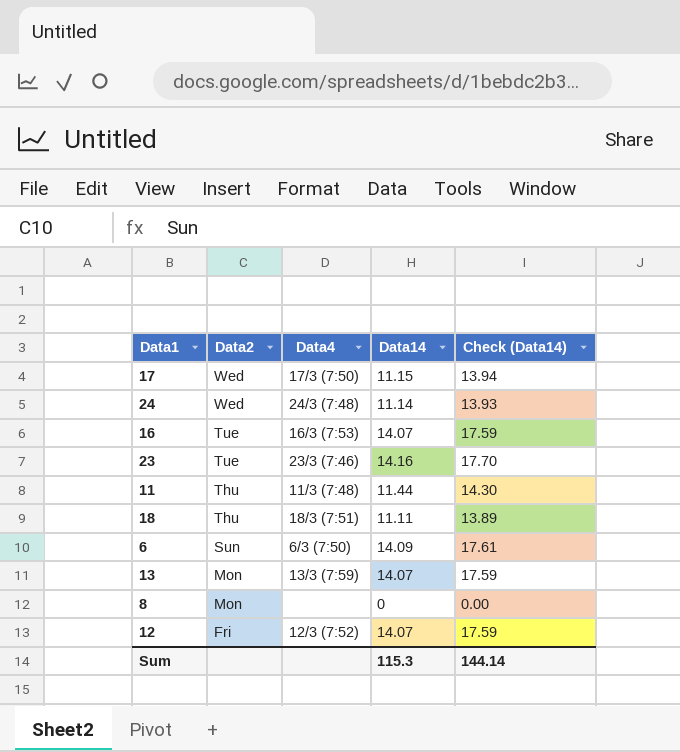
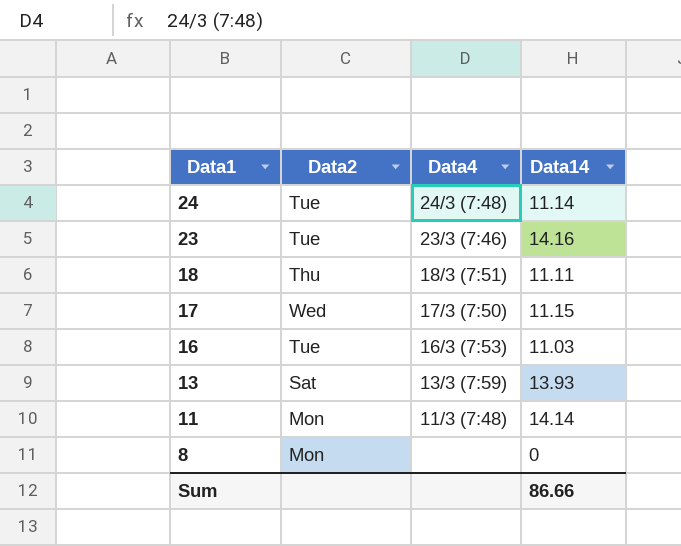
row order: Data2 descending -> Data1 descending
column Check (Data14) | formula: [Data14] * 1.25 -> none
row 6: Sun | 6/3 (7:50) | 14.09 | 17.61 -> none
row 12: Fri | 12/3 (7:52) | 14.07 | 17.59 -> none
24 | Data2: Wed -> Tue
16 | Data14: 14.07 -> 11.03
13 | Data2: Mon -> Sat
13 | Data14: 14.07 -> 13.93
11 | Data2: Thu -> Mon
11 | Data14: 11.44 -> 14.14
Sum | Data14: 115.3 -> 86.66

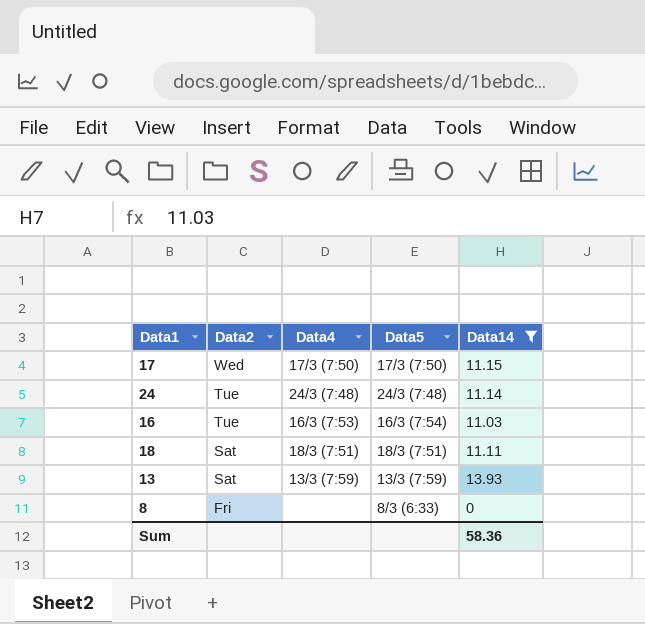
filter: none -> Data14 <= 13.93
row order: Data1 descending -> Data2 descending
column Data5 | position: none -> 4
18 | Data2: Thu -> Sat
8 | Data2: Mon -> Fri
Sum | Data14: 86.66 -> 58.36

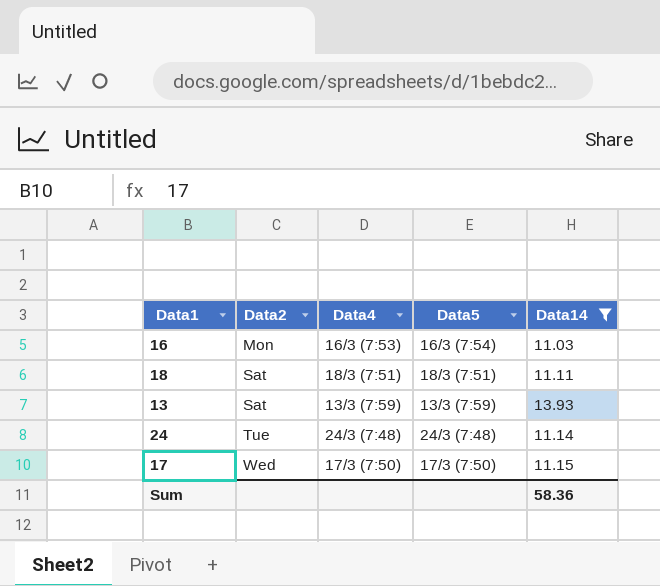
row order: Data2 descending -> Data2 ascending
row 8: Fri | none | 8/3 (6:33) | 0 -> none
16 | Data2: Tue -> Mon

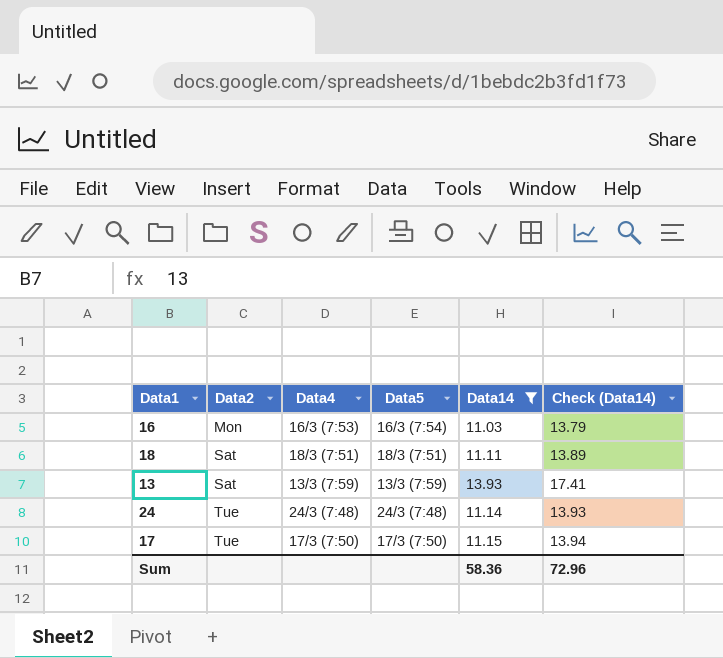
column Check (Data14) | formula: none -> [Data14] * 1.25
17 | Data2: Wed -> Tue

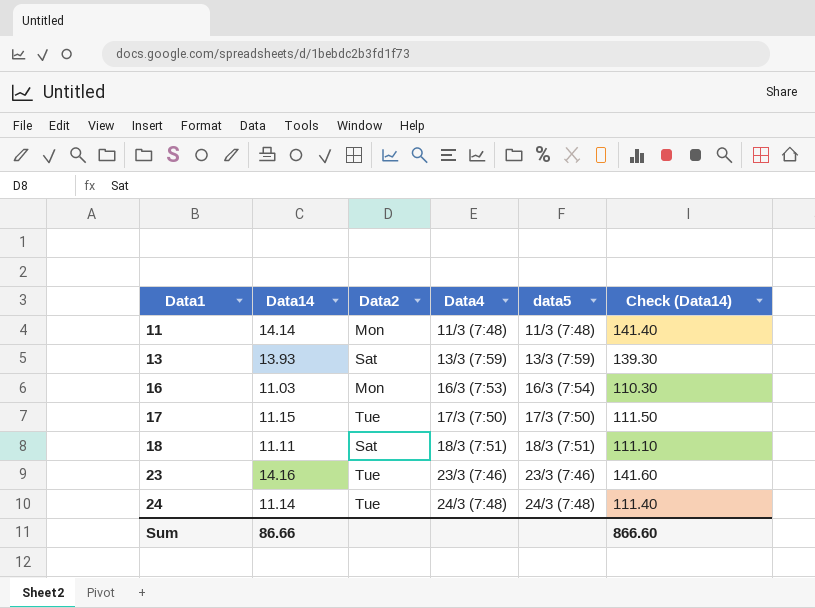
filter: Data14 <= 13.93 -> none
row order: Data2 ascending -> Data1 ascending
column Data14 | position: 5 -> 2
column name: Data5 -> data5
column Check (Data14) | formula: [Data14] * 1.25 -> [Data14] * 10
Sum | Data14: 58.36 -> 86.66
Sum | Check (Data14): 72.96 -> 866.60

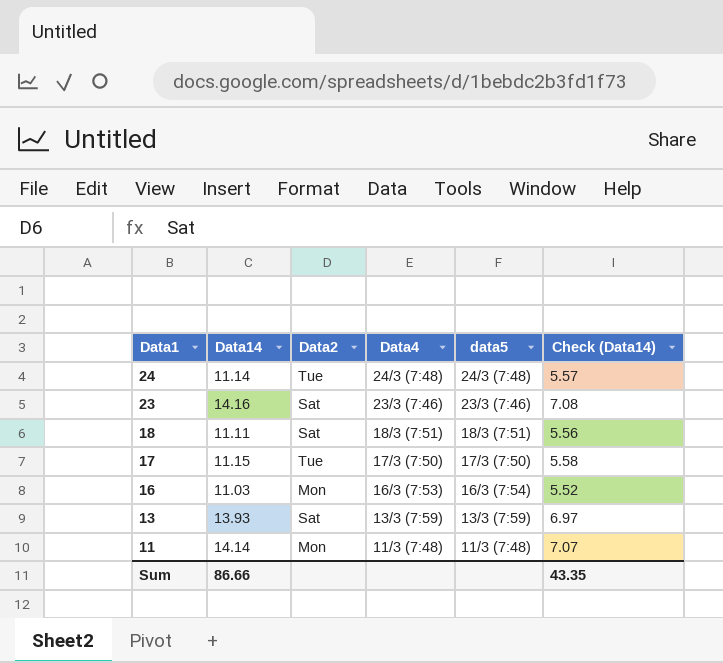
row order: Data1 ascending -> Data1 descending
column Check (Data14) | formula: [Data14] * 10 -> [Data14] * 0.5
23 | Data2: Tue -> Sat
Sum | Check (Data14): 866.60 -> 43.35

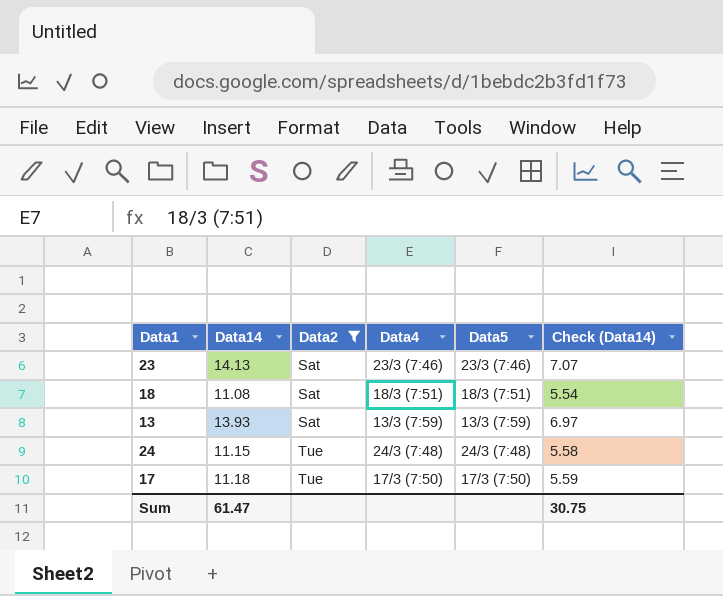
filter: none -> Data2 != Mon
row order: Data1 descending -> Data2 ascending
column name: data5 -> Data5
23 | Data14: 14.16 -> 14.13
23 | Check (Data14): 7.08 -> 7.07
18 | Data14: 11.11 -> 11.08
18 | Check (Data14): 5.56 -> 5.54
24 | Data14: 11.14 -> 11.15
24 | Check (Data14): 5.57 -> 5.58
17 | Data14: 11.15 -> 11.18
17 | Check (Data14): 5.58 -> 5.59
Sum | Data14: 86.66 -> 61.47
Sum | Check (Data14): 43.35 -> 30.75

